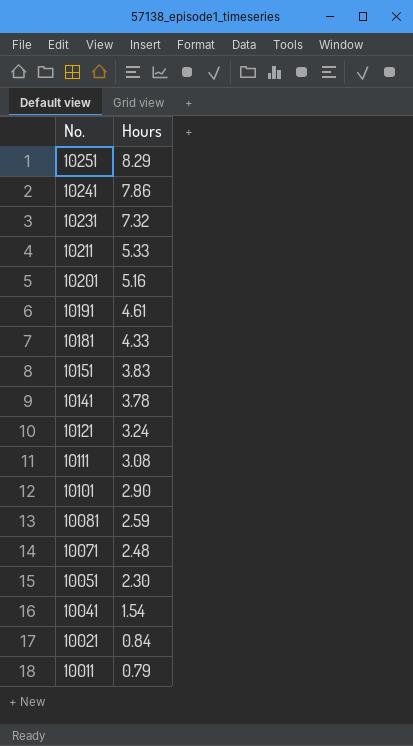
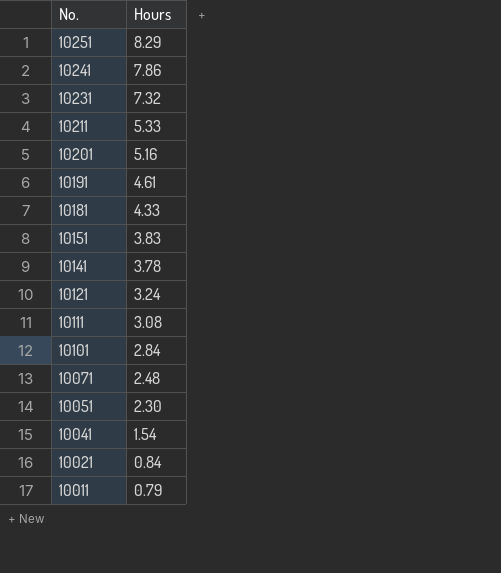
row 10081: 2.59 -> none
10101 | Hours: 2.90 -> 2.84

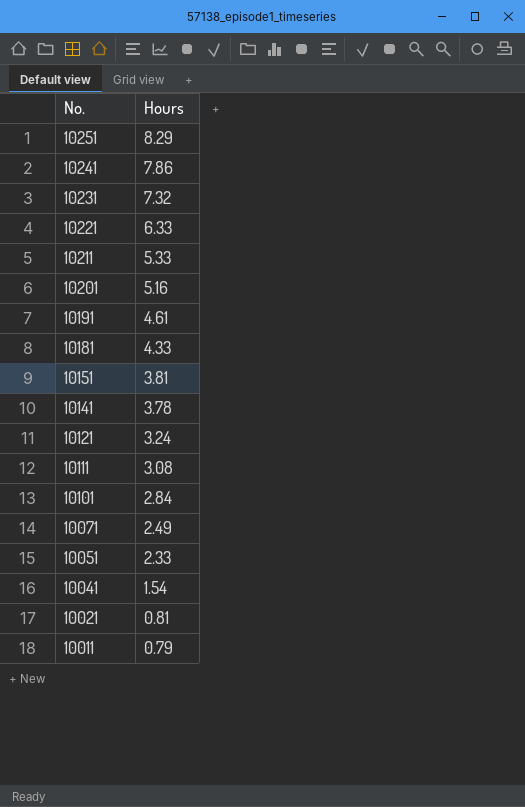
row 10221: none -> 6.33
10151 | Hours: 3.83 -> 3.81
10071 | Hours: 2.48 -> 2.49
10051 | Hours: 2.30 -> 2.33
10021 | Hours: 0.84 -> 0.81

